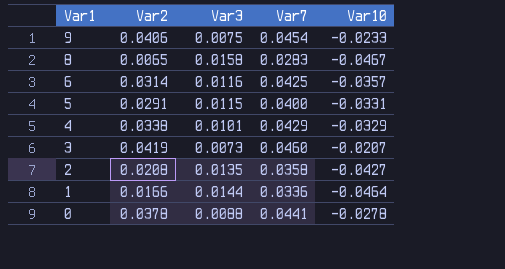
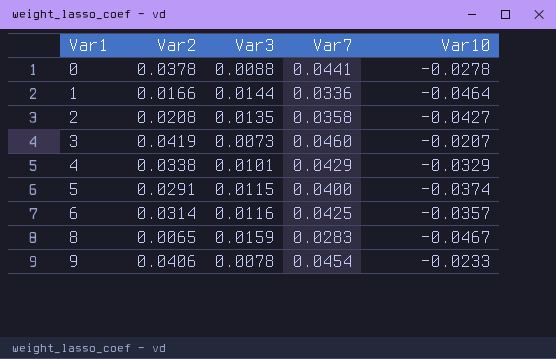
row order: Var1 descending -> Var1 ascending
5 | Var10: -0.0331 -> -0.0374
8 | Var3: 0.0158 -> 0.0159
9 | Var3: 0.0075 -> 0.0078

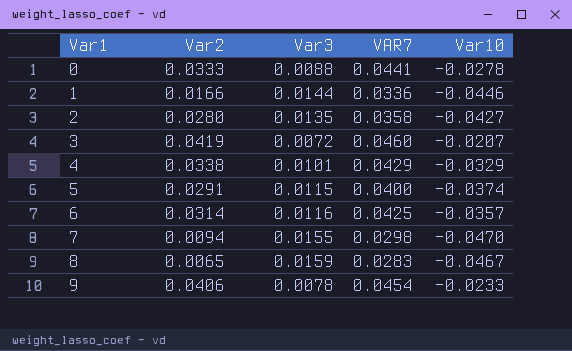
column name: Var7 -> VAR7
0 | Var2: 0.0378 -> 0.0333
1 | Var10: -0.0464 -> -0.0446
2 | Var2: 0.0208 -> 0.0280
3 | Var3: 0.0073 -> 0.0072
row 7: none -> 0.0094 | 0.0155 | 0.0298 | -0.0470

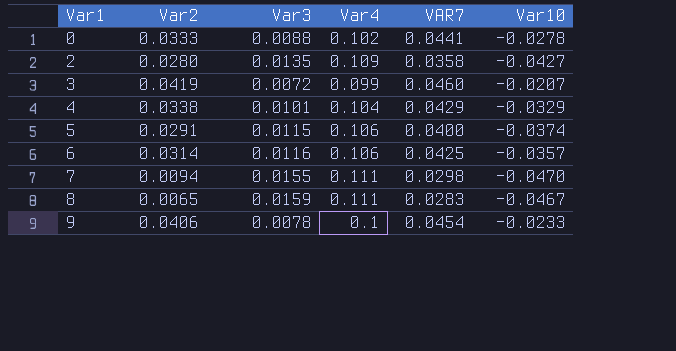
column Var4 | position: none -> 4
row 1: 0.0166 | 0.0144 | 0.0336 | -0.0446 -> none

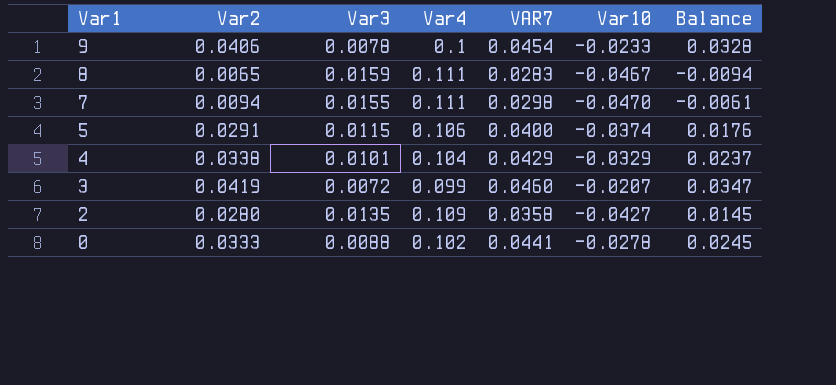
row order: Var1 ascending -> Var1 descending
column Balance | formula: none -> [Var2] - [Var3]
row 6: 0.0314 | 0.0116 | 0.106 | 0.0425 | -0.0357 -> none

